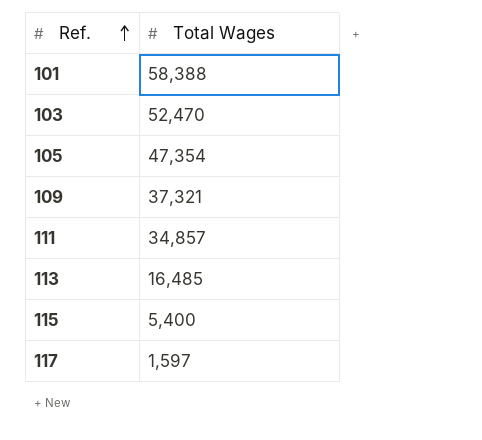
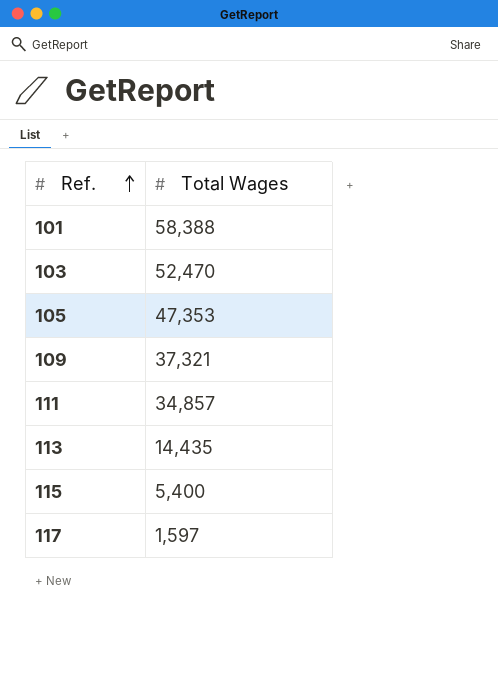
105 | Total Wages: 47,354 -> 47,353
113 | Total Wages: 16,485 -> 14,435

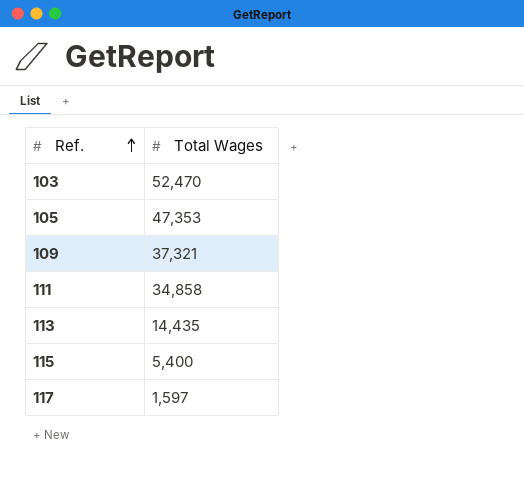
row 101: 58,388 -> none
111 | Total Wages: 34,857 -> 34,858

